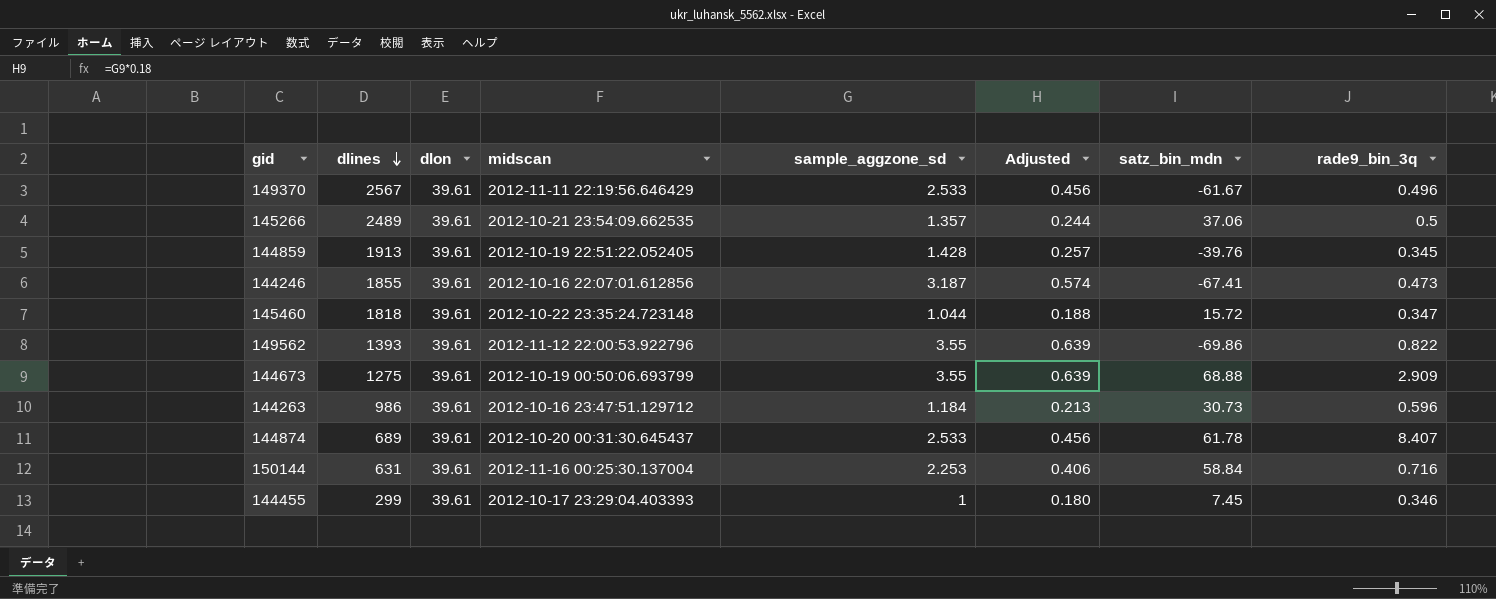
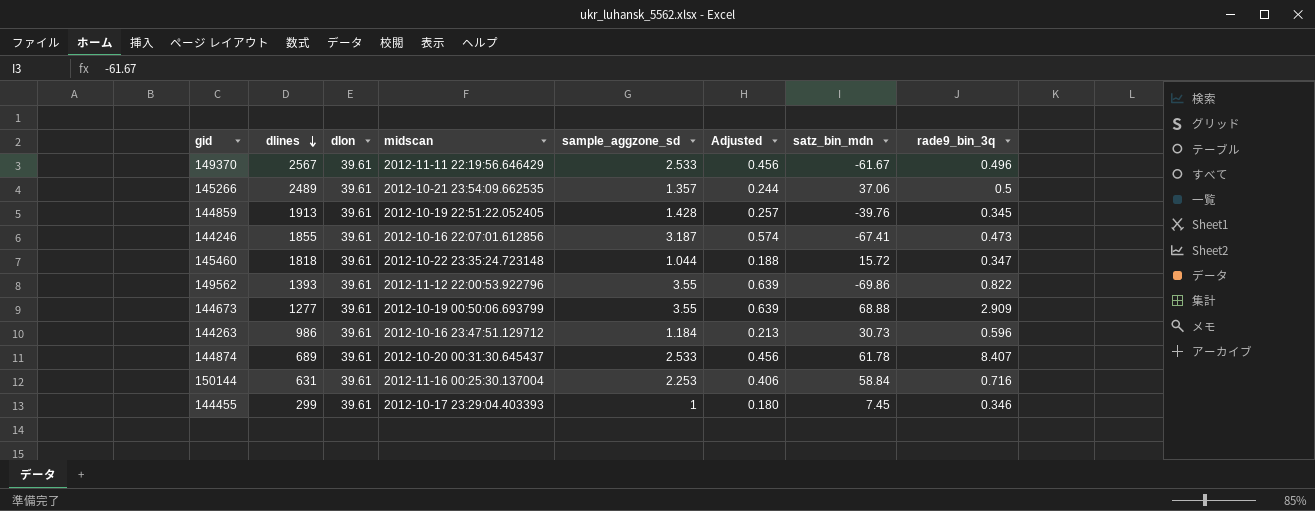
144673 | dlines: 1275 -> 1277

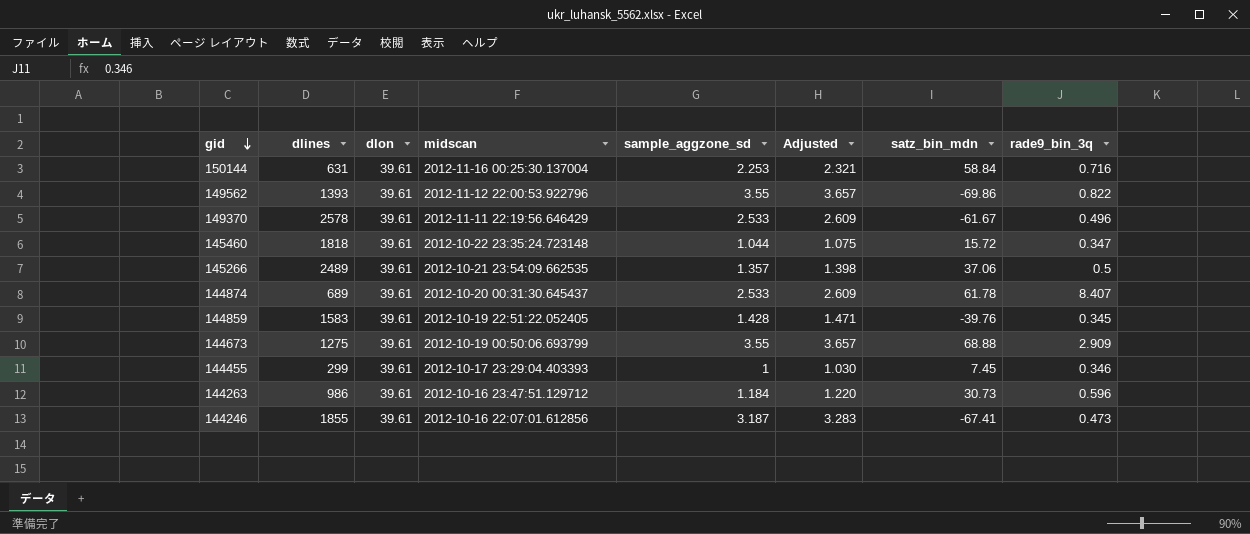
row order: dlines descending -> gid descending
column Adjusted | formula: [sample_aggzone_sd] * 0.18 -> [sample_aggzone_sd] * 1.03
149370 | dlines: 2567 -> 2578
144859 | dlines: 1913 -> 1583
144673 | dlines: 1277 -> 1275

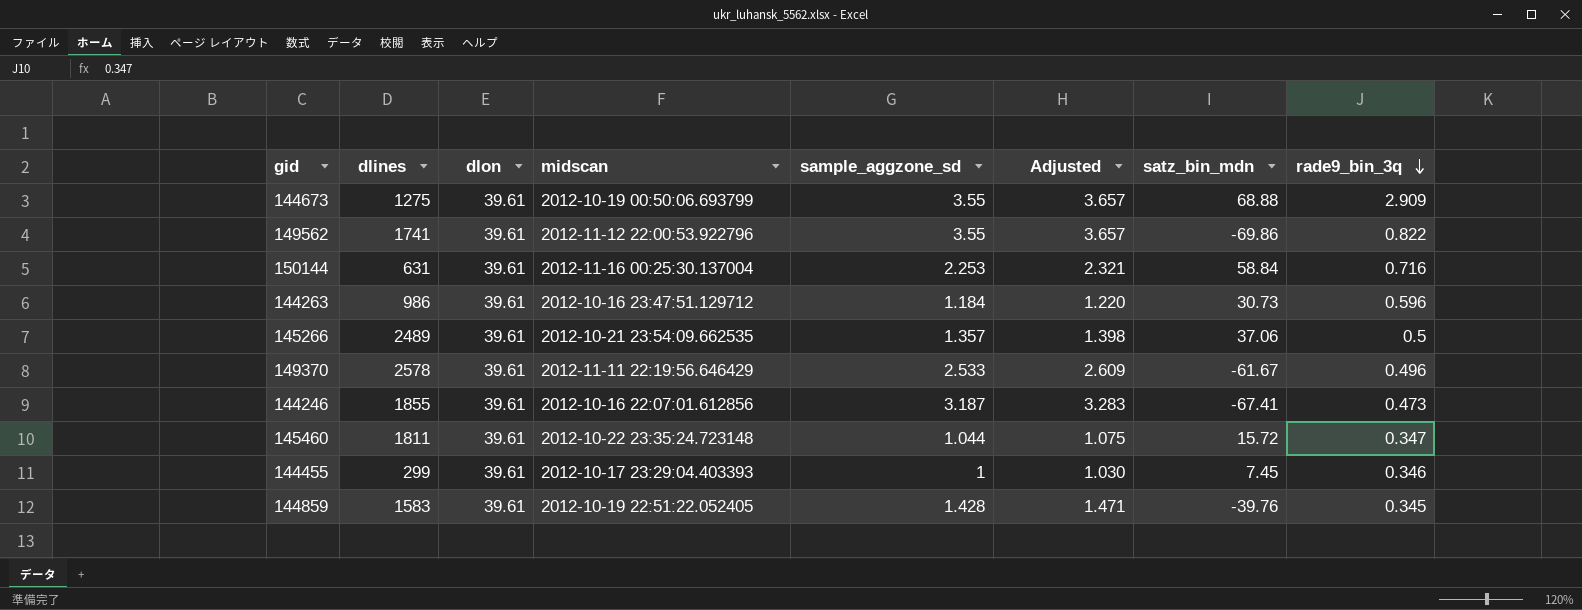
row order: gid descending -> rade9_bin_3q descending
row 144874: 689 | 39.61 | 2012-10-20 00:31:30.645437 | 2.533 | 2.609 | 61.78 | 8.407 -> none
149562 | dlines: 1393 -> 1741
145460 | dlines: 1818 -> 1811

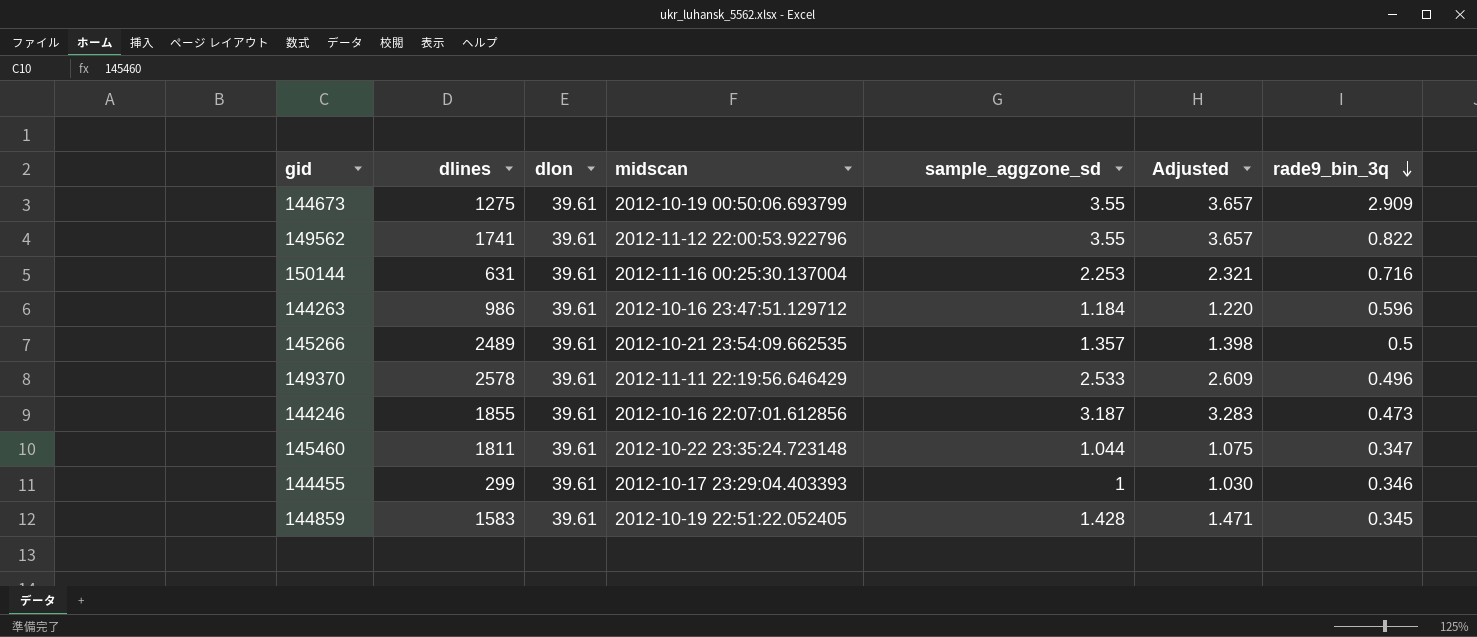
column satz_bin_mdn | position: 7 -> none

